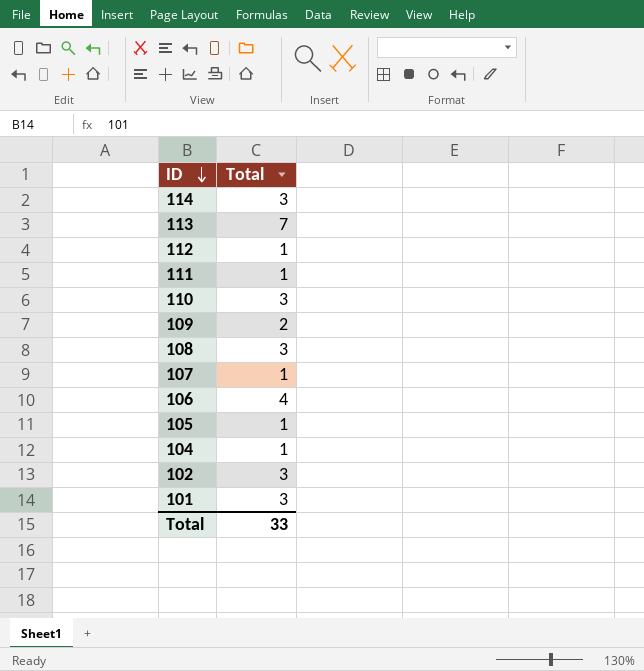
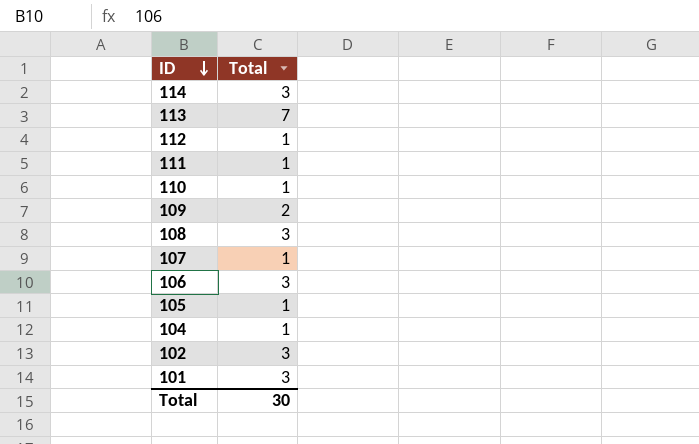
110 | Total: 3 -> 1
106 | Total: 4 -> 3
Total | Total: 33 -> 30

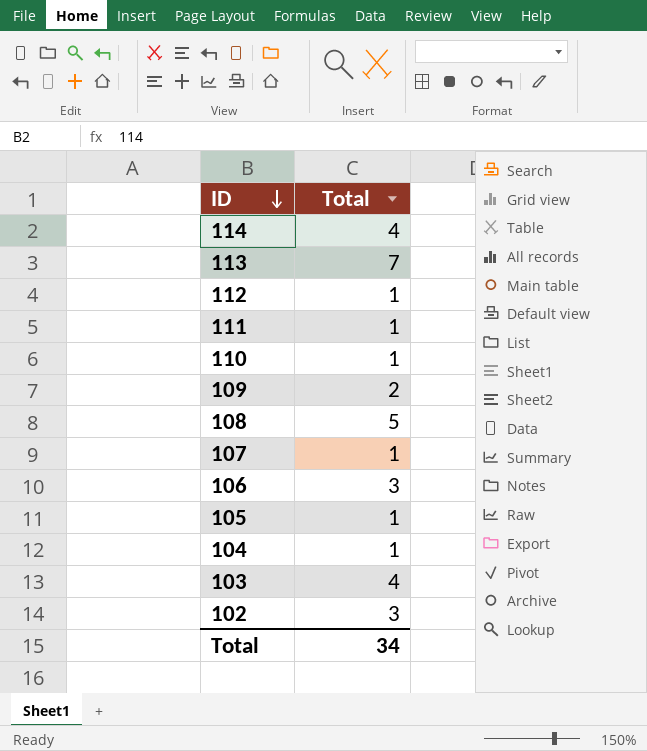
row 101: 3 -> none
114 | Total: 3 -> 4
108 | Total: 3 -> 5
row 103: none -> 4
Total | Total: 30 -> 34

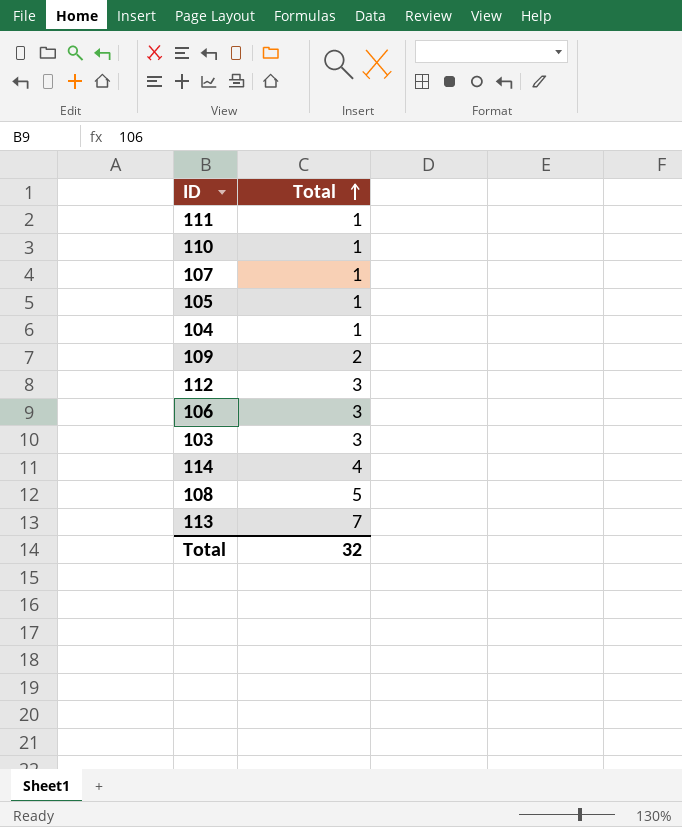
row order: ID descending -> Total ascending
row 102: 3 -> none
112 | Total: 1 -> 3
103 | Total: 4 -> 3
Total | Total: 34 -> 32

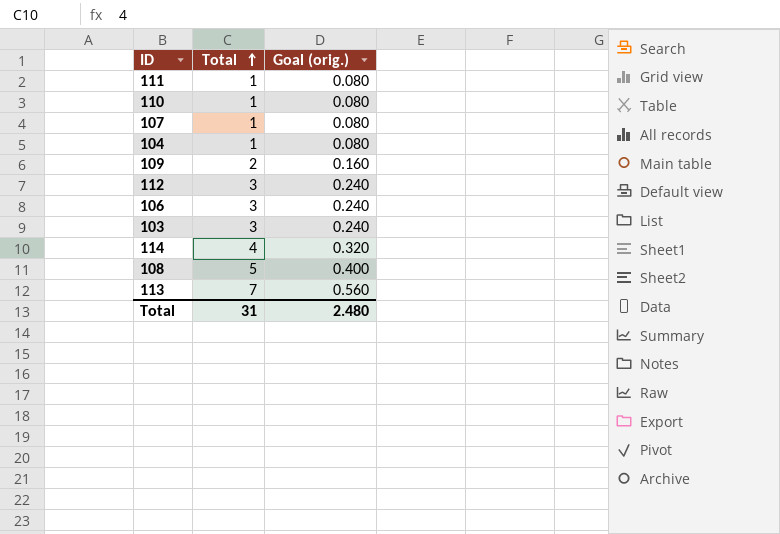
column Goal (orig.) | formula: none -> [Total] * 0.08
row 105: 1 -> none
Total | Total: 32 -> 31

